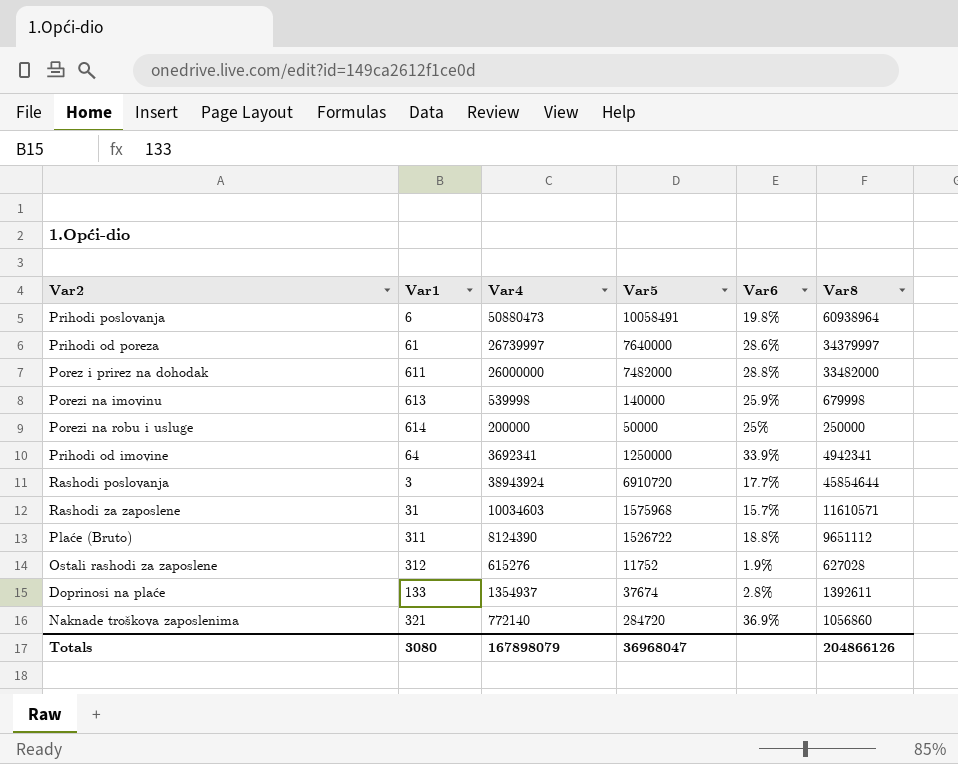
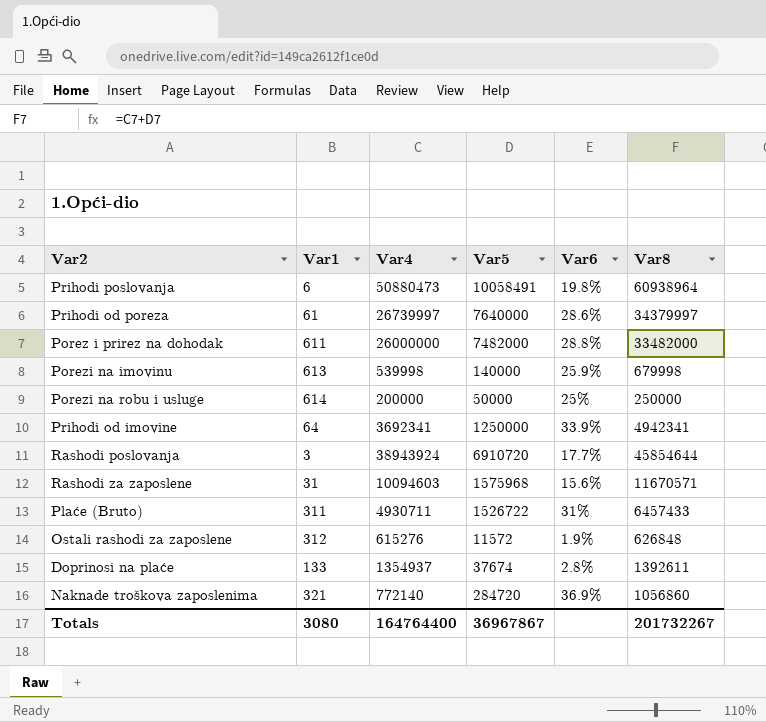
Rashodi za zaposlene | Var4: 10034603 -> 10094603
Rashodi za zaposlene | Var6: 15.7% -> 15.6%
Rashodi za zaposlene | Var8: 11610571 -> 11670571
Plaće (Bruto) | Var4: 8124390 -> 4930711
Plaće (Bruto) | Var6: 18.8% -> 31%
Plaće (Bruto) | Var8: 9651112 -> 6457433
Ostali rashodi za zaposlene | Var5: 11752 -> 11572
Ostali rashodi za zaposlene | Var8: 627028 -> 626848
Totals | Var4: 167898079 -> 164764400
Totals | Var5: 36968047 -> 36967867
Totals | Var8: 204866126 -> 201732267

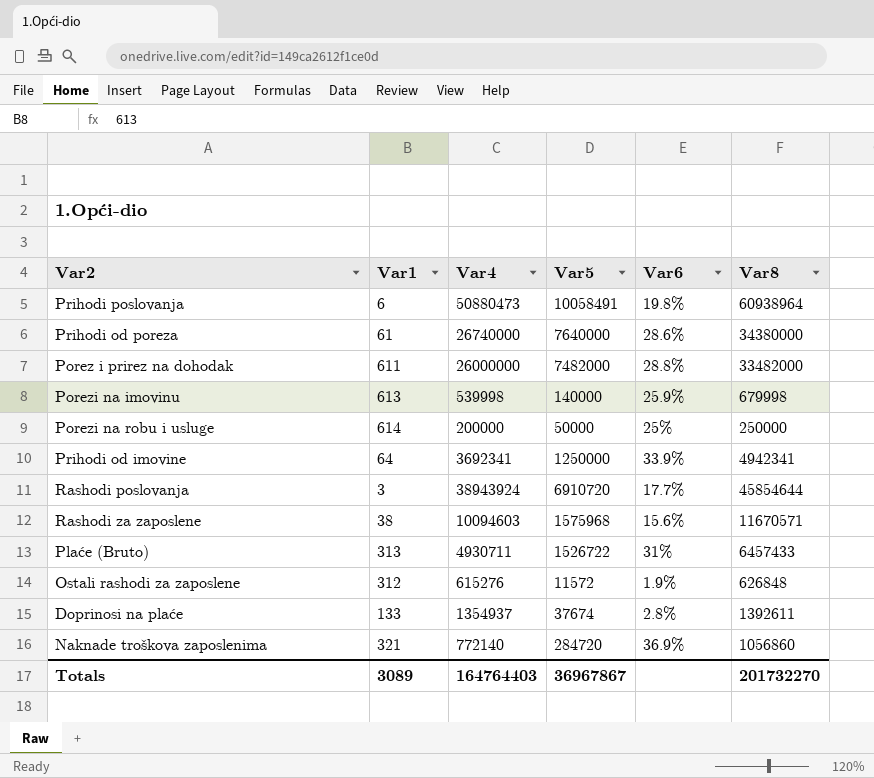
Prihodi od poreza | Var4: 26739997 -> 26740000
Prihodi od poreza | Var8: 34379997 -> 34380000
Rashodi za zaposlene | Var1: 31 -> 38
Plaće (Bruto) | Var1: 311 -> 313
Totals | Var1: 3080 -> 3089
Totals | Var4: 164764400 -> 164764403
Totals | Var8: 201732267 -> 201732270

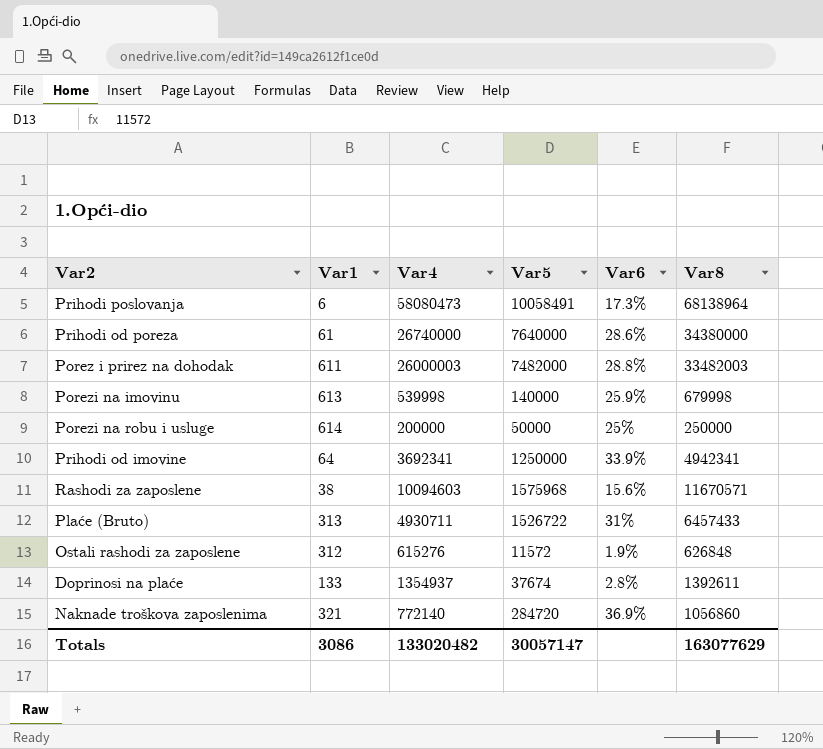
row Rashodi poslovanja: 3 | 38943924 | 6910720 | 17.7% | 45854644 -> none
Prihodi poslovanja | Var4: 50880473 -> 58080473
Prihodi poslovanja | Var6: 19.8% -> 17.3%
Prihodi poslovanja | Var8: 60938964 -> 68138964
Porez i prirez na dohodak | Var4: 26000000 -> 26000003
Porez i prirez na dohodak | Var8: 33482000 -> 33482003
Totals | Var1: 3089 -> 3086
Totals | Var4: 164764403 -> 133020482
Totals | Var5: 36967867 -> 30057147
Totals | Var8: 201732270 -> 163077629

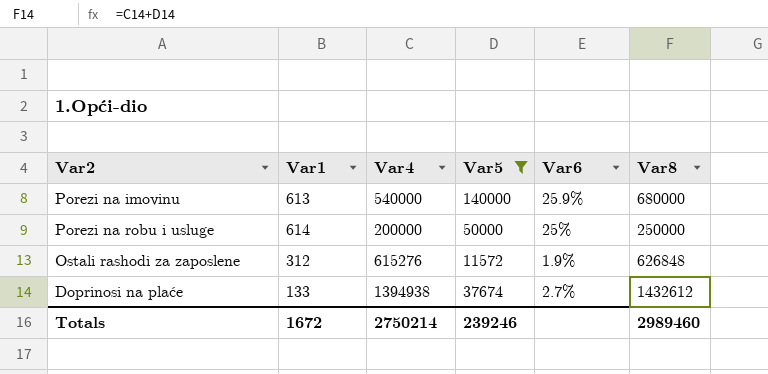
filter: none -> Var5 <= 140000
Porezi na imovinu | Var4: 539998 -> 540000
Porezi na imovinu | Var8: 679998 -> 680000
Doprinosi na plaće | Var4: 1354937 -> 1394938
Doprinosi na plaće | Var6: 2.8% -> 2.7%
Doprinosi na plaće | Var8: 1392611 -> 1432612
Totals | Var1: 3086 -> 1672
Totals | Var4: 133020482 -> 2750214
Totals | Var5: 30057147 -> 239246
Totals | Var8: 163077629 -> 2989460

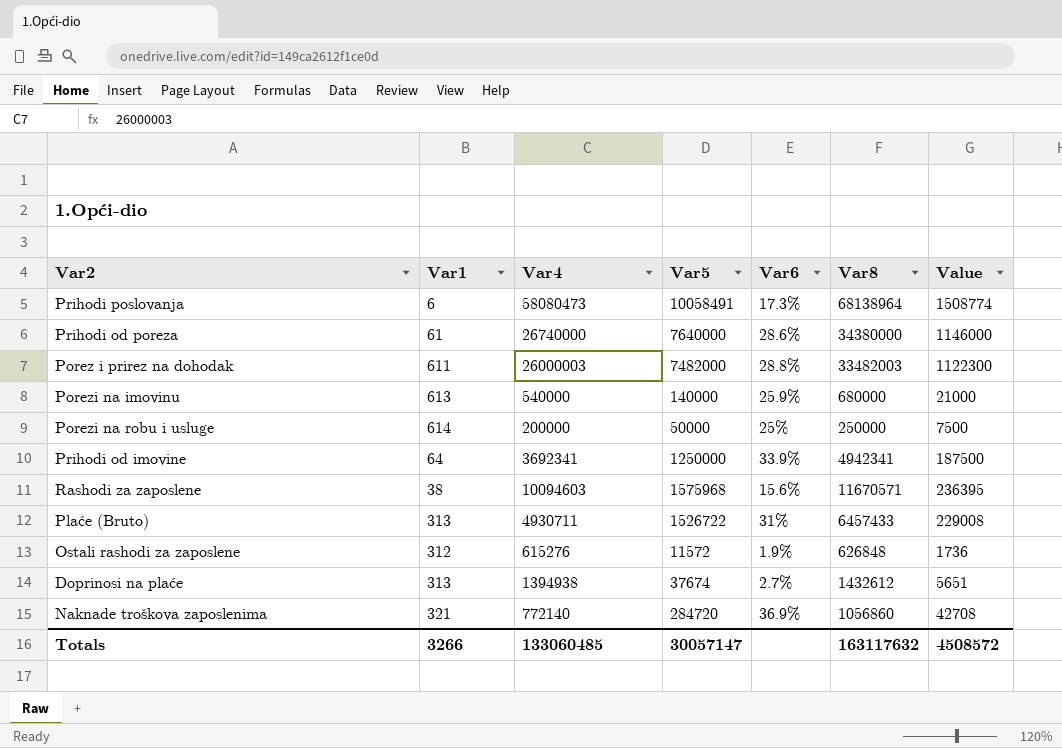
filter: Var5 <= 140000 -> none
column Value | formula: none -> [Var5] * 0.15
Doprinosi na plaće | Var1: 133 -> 313
Totals | Var1: 1672 -> 3266
Totals | Var4: 2750214 -> 133060485
Totals | Var5: 239246 -> 30057147
Totals | Var8: 2989460 -> 163117632

